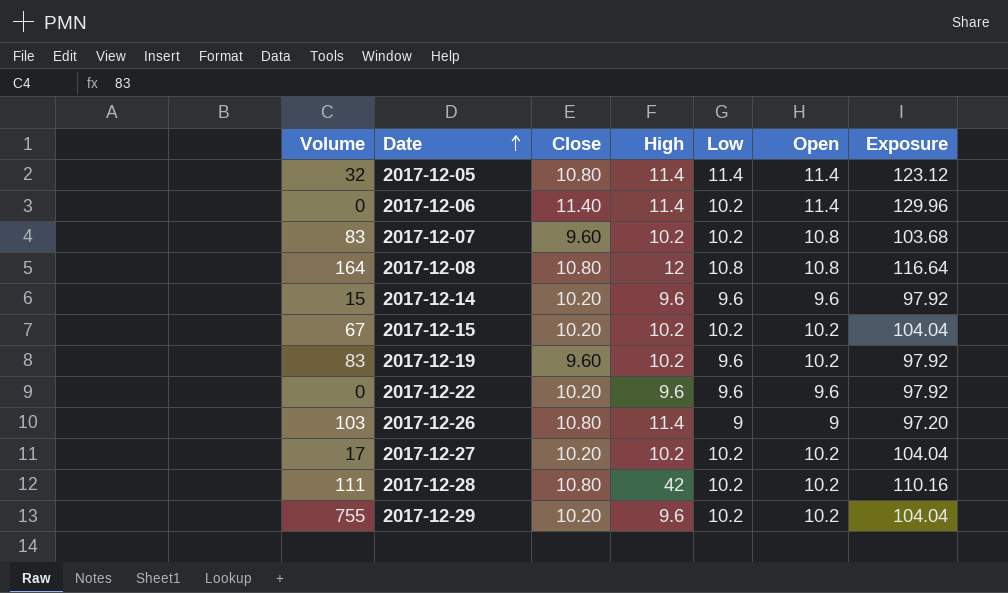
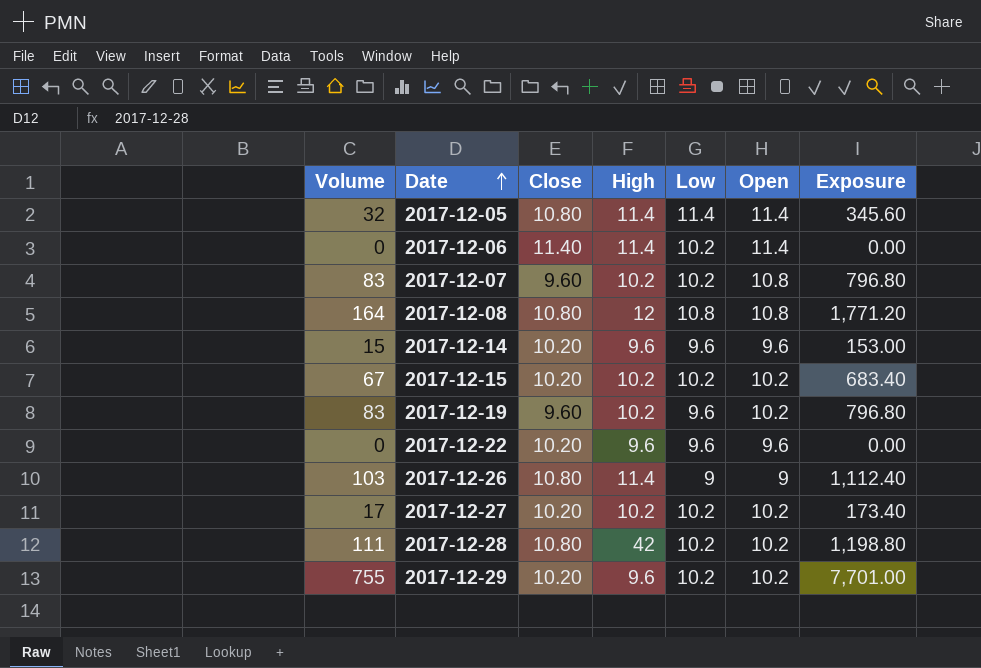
column Exposure | formula: [Close] * [Open] -> [Volume] * [Close]

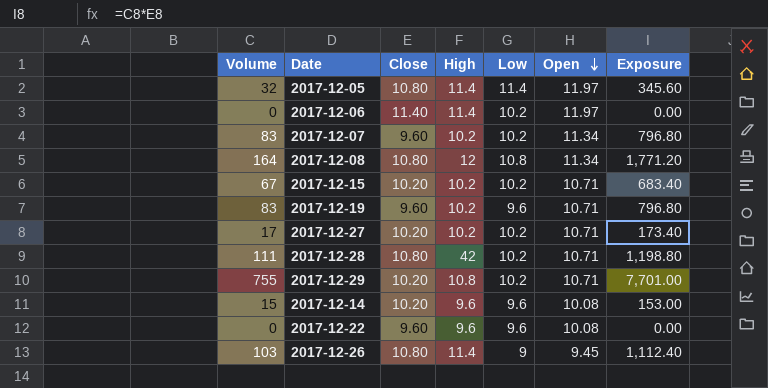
row order: Date ascending -> Open descending
2017-12-05 | Open: 11.4 -> 11.97
2017-12-06 | Open: 11.4 -> 11.97
2017-12-07 | Open: 10.8 -> 11.34
2017-12-08 | Open: 10.8 -> 11.34
2017-12-15 | Open: 10.2 -> 10.71
2017-12-19 | Open: 10.2 -> 10.71
2017-12-27 | Open: 10.2 -> 10.71
2017-12-28 | Open: 10.2 -> 10.71
2017-12-29 | High: 9.6 -> 10.8
2017-12-29 | Open: 10.2 -> 10.71
2017-12-14 | Open: 9.6 -> 10.08
2017-12-22 | Close: 10.20 -> 9.60
2017-12-22 | Open: 9.6 -> 10.08
2017-12-26 | Open: 9 -> 9.45

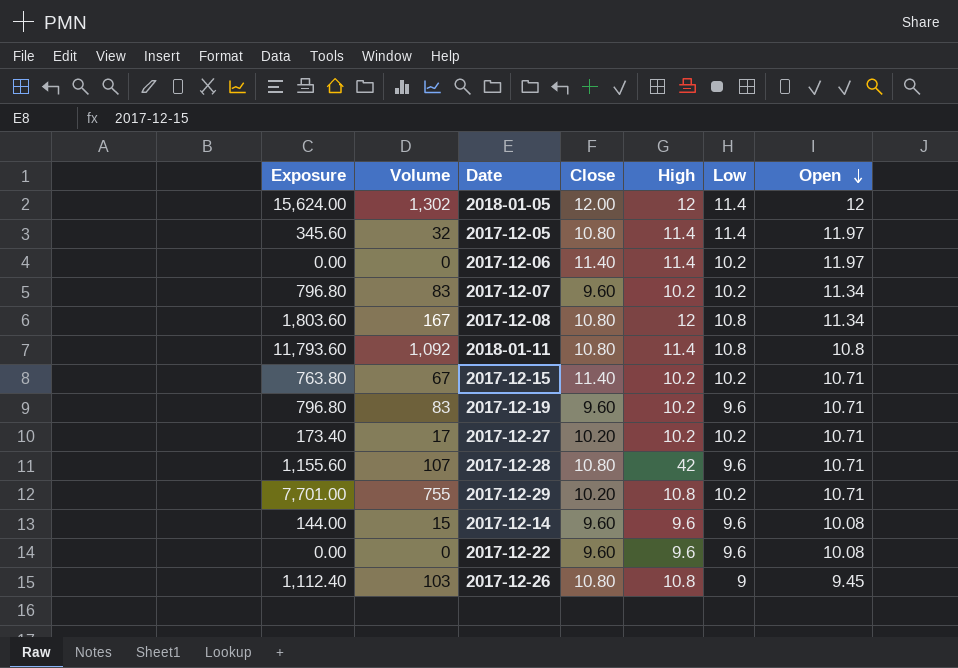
column Exposure | position: 7 -> 1
row 2018-01-05: none -> 15,624.00 | 1,302 | 12.00 | 12 | 11.4 | 12
2017-12-08 | Exposure: 1,771.20 -> 1,803.60
2017-12-08 | Volume: 164 -> 167
row 2018-01-11: none -> 11,793.60 | 1,092 | 10.80 | 11.4 | 10.8 | 10.8
2017-12-15 | Exposure: 683.40 -> 763.80
2017-12-15 | Close: 10.20 -> 11.40
2017-12-28 | Exposure: 1,198.80 -> 1,155.60
2017-12-28 | Volume: 111 -> 107
2017-12-28 | Low: 10.2 -> 9.6
2017-12-14 | Exposure: 153.00 -> 144.00
2017-12-14 | Close: 10.20 -> 9.60
2017-12-26 | High: 11.4 -> 10.8

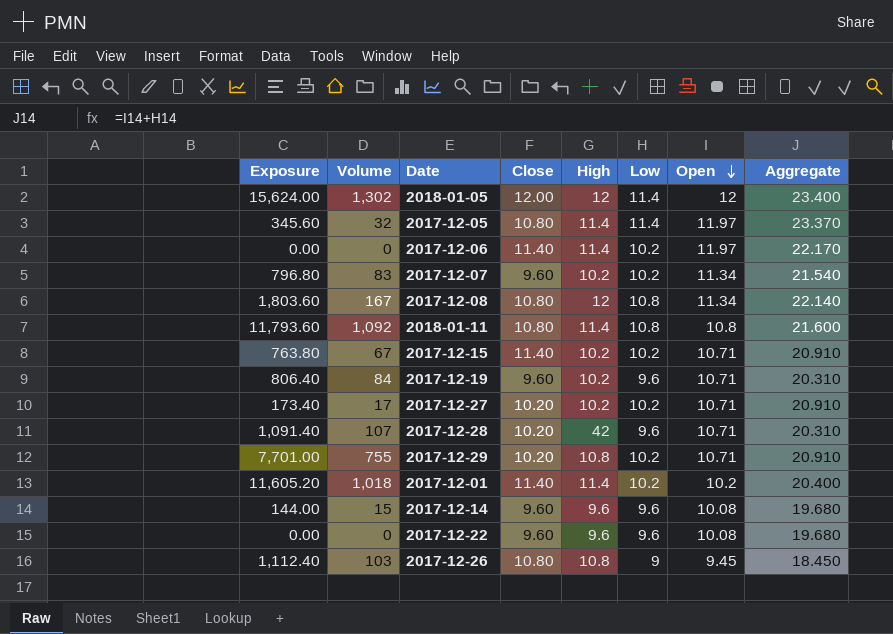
column Aggregate | formula: none -> [Low] + [Open]
2017-12-19 | Exposure: 796.80 -> 806.40
2017-12-19 | Volume: 83 -> 84
2017-12-28 | Exposure: 1,155.60 -> 1,091.40
2017-12-28 | Close: 10.80 -> 10.20
row 2017-12-01: none -> 11,605.20 | 1,018 | 11.40 | 11.4 | 10.2 | 10.2 | 20.400

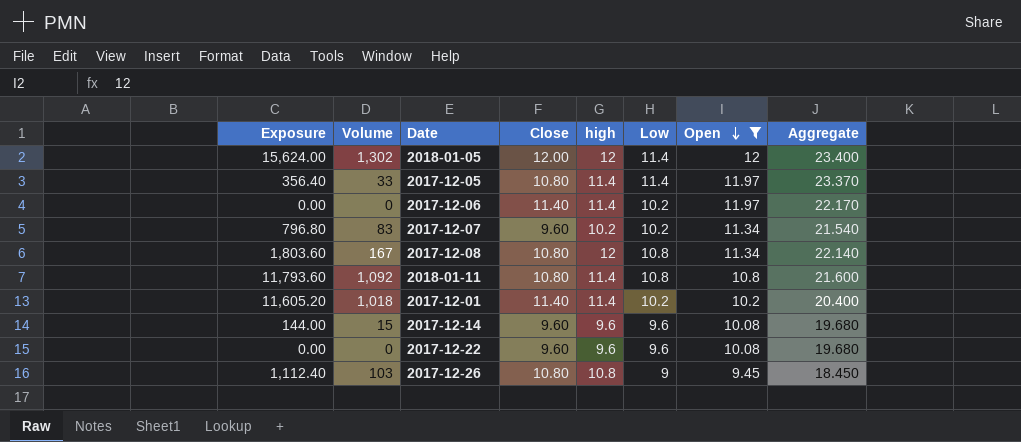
filter: none -> Open != 10.71
column name: High -> high
2017-12-05 | Exposure: 345.60 -> 356.40
2017-12-05 | Volume: 32 -> 33

